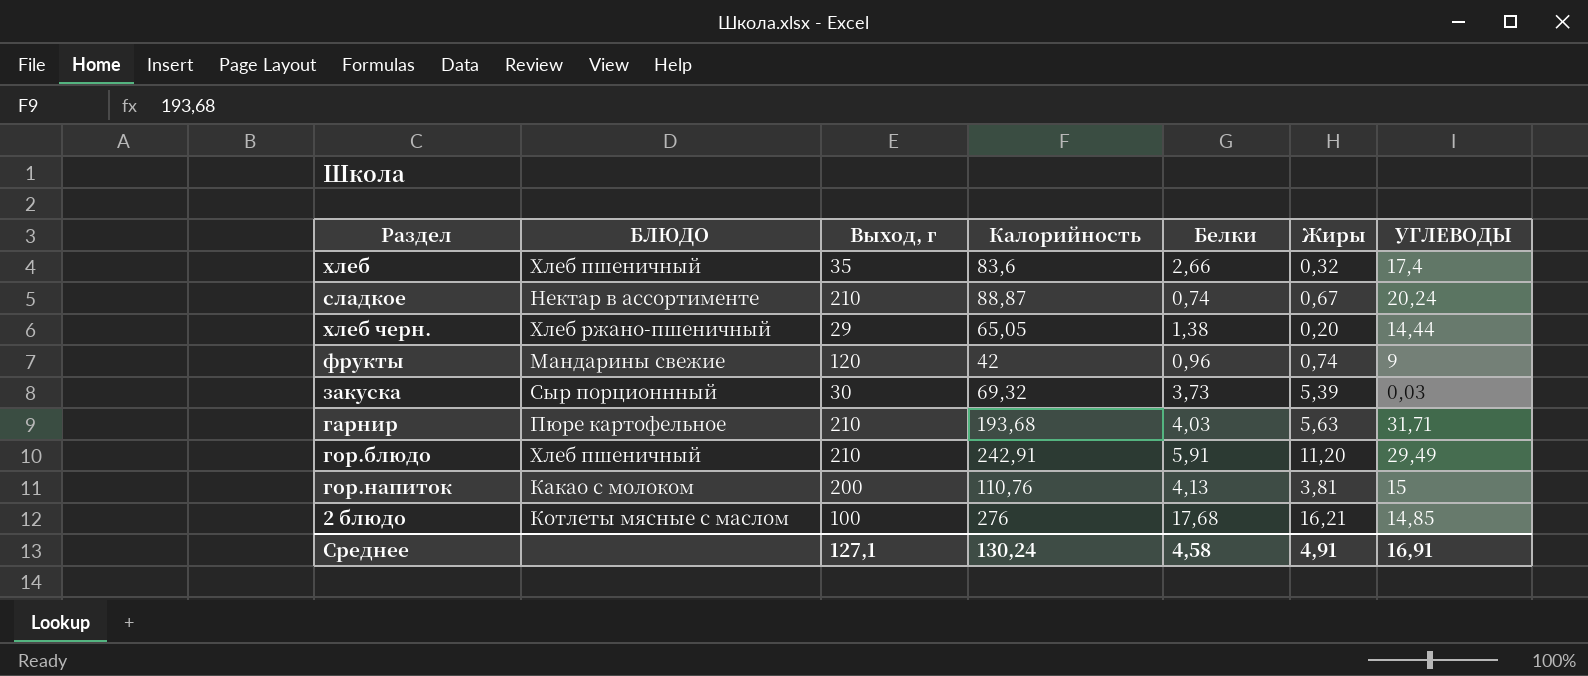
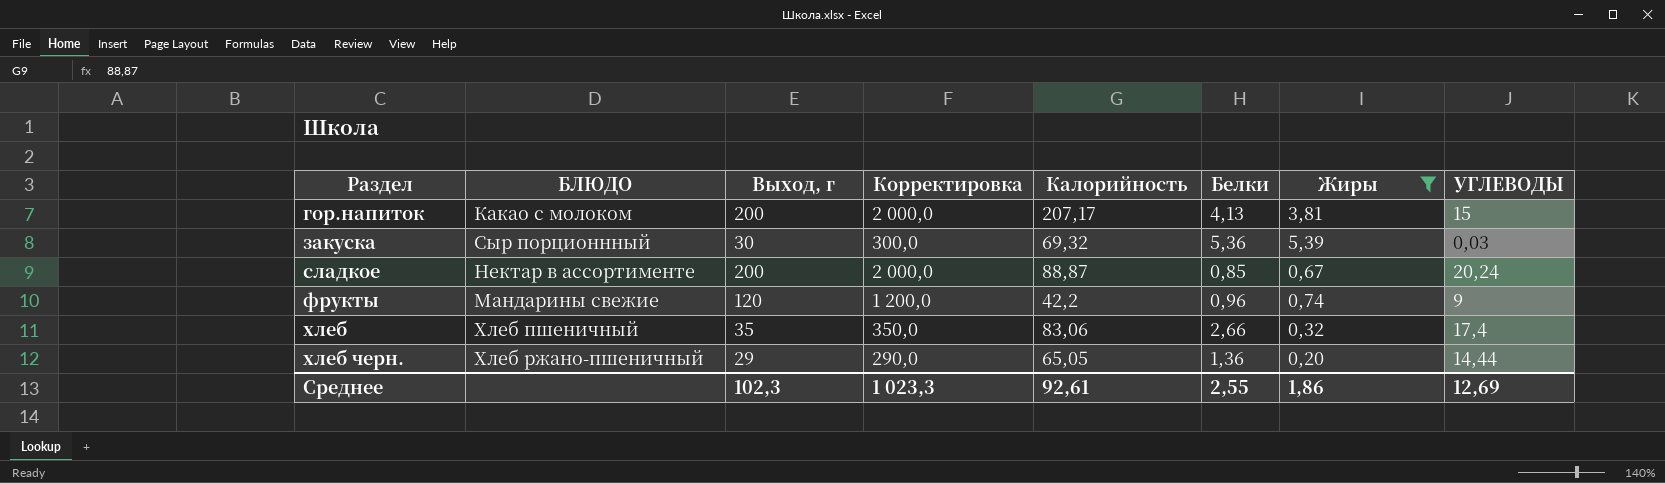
filter: none -> Жиры <= 5,39
row order: none -> Раздел ascending
column Корректировка | formula: none -> [Выход, г] * 10
гор.напиток | Калорийность: 110,76 -> 207,17
закуска | Белки: 3,73 -> 5,36
сладкое | Выход, г: 210 -> 200
сладкое | Белки: 0,74 -> 0,85
фрукты | Калорийность: 42 -> 42,2
хлеб | Калорийность: 83,6 -> 83,06
хлеб черн. | Белки: 1,38 -> 1,36
Среднее | Выход, г: 127,1 -> 102,3
Среднее | Калорийность: 130,24 -> 92,61
Среднее | Белки: 4,58 -> 2,55
Среднее | Жиры: 4,91 -> 1,86
Среднее | УГЛЕВОДЫ: 16,91 -> 12,69

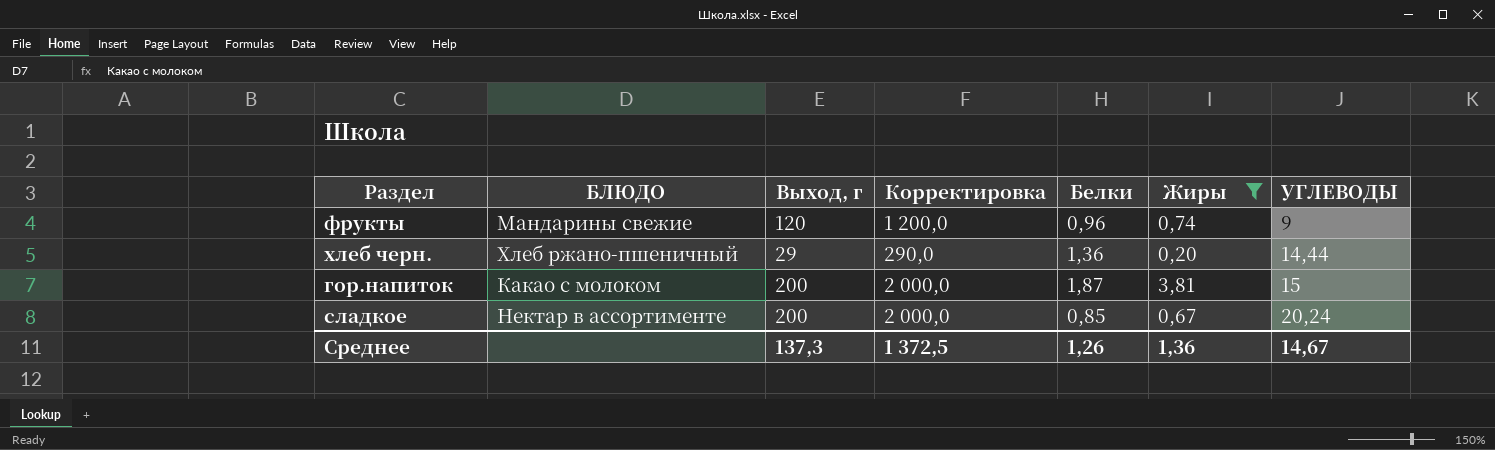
row order: Раздел ascending -> УГЛЕВОДЫ ascending
column Калорийность | position: 5 -> none
row закуска: Сыр порционнный | 30 | 300,0 | 69,32 | 5,36 | 5,39 | 0,03 -> none
row хлеб: Хлеб пшеничный | 35 | 350,0 | 83,06 | 2,66 | 0,32 | 17,4 -> none
гор.напиток | Белки: 4,13 -> 1,87
Среднее | Выход, г: 102,3 -> 137,3
Среднее | Корректировка: 1 023,3 -> 1 372,5
Среднее | Белки: 2,55 -> 1,26
Среднее | Жиры: 1,86 -> 1,36
Среднее | УГЛЕВОДЫ: 12,69 -> 14,67

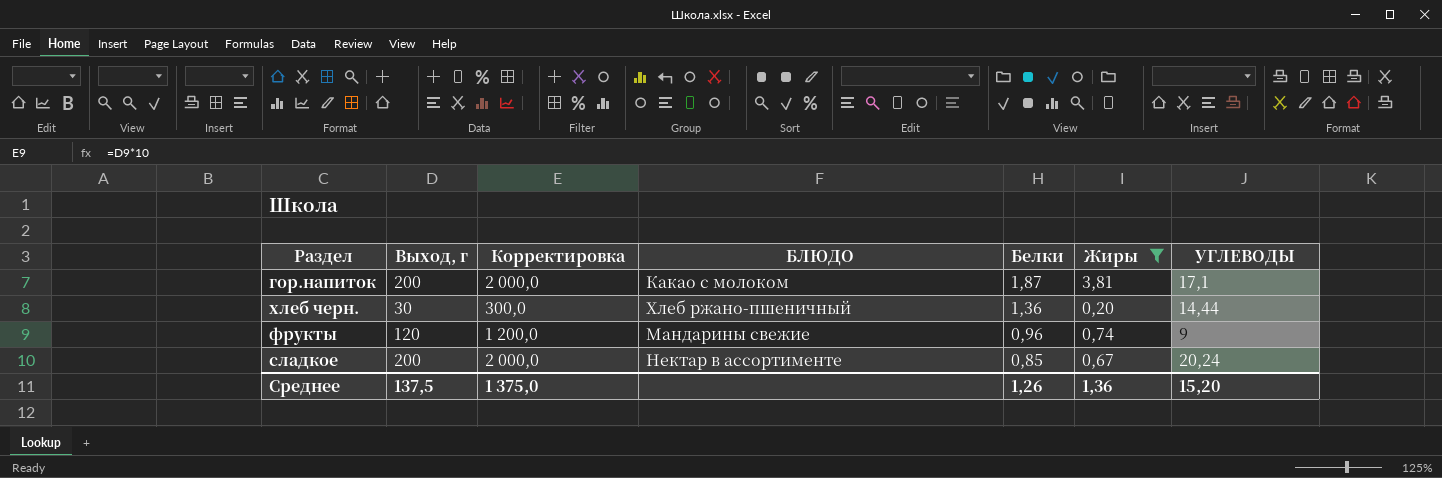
row order: УГЛЕВОДЫ ascending -> Белки descending
column БЛЮДО | position: 2 -> 4
гор.напиток | УГЛЕВОДЫ: 15 -> 17,1
хлеб черн. | Выход, г: 29 -> 30
хлеб черн. | Корректировка: 290,0 -> 300,0
Среднее | Выход, г: 137,3 -> 137,5
Среднее | Корректировка: 1 372,5 -> 1 375,0
Среднее | УГЛЕВОДЫ: 14,67 -> 15,20

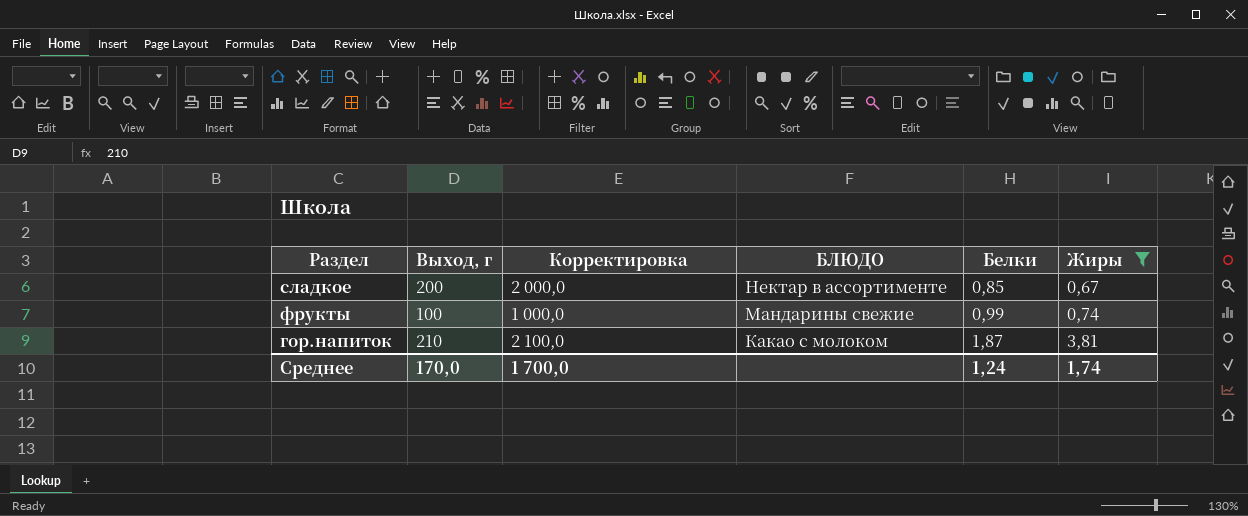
row order: Белки descending -> БЛЮДО descending
column УГЛЕВОДЫ | position: 7 -> none
row хлеб черн.: 30 | 300,0 | Хлеб ржано-пшеничный | 1,36 | 0,20 | 14,44 -> none
фрукты | Выход, г: 120 -> 100
фрукты | Корректировка: 1 200,0 -> 1 000,0
фрукты | Белки: 0,96 -> 0,99
гор.напиток | Выход, г: 200 -> 210
гор.напиток | Корректировка: 2 000,0 -> 2 100,0
Среднее | Выход, г: 137,5 -> 170,0
Среднее | Корректировка: 1 375,0 -> 1 700,0
Среднее | Белки: 1,26 -> 1,24
Среднее | Жиры: 1,36 -> 1,74

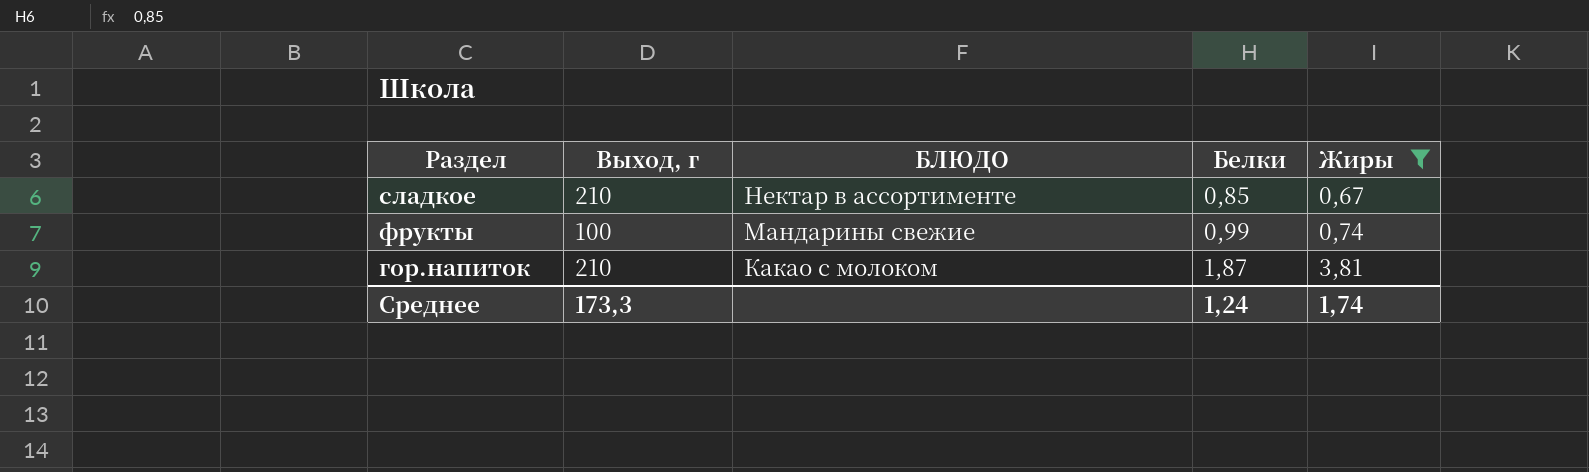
column Корректировка | formula: [Выход, г] * 10 -> none
сладкое | Выход, г: 200 -> 210
Среднее | Выход, г: 170,0 -> 173,3

